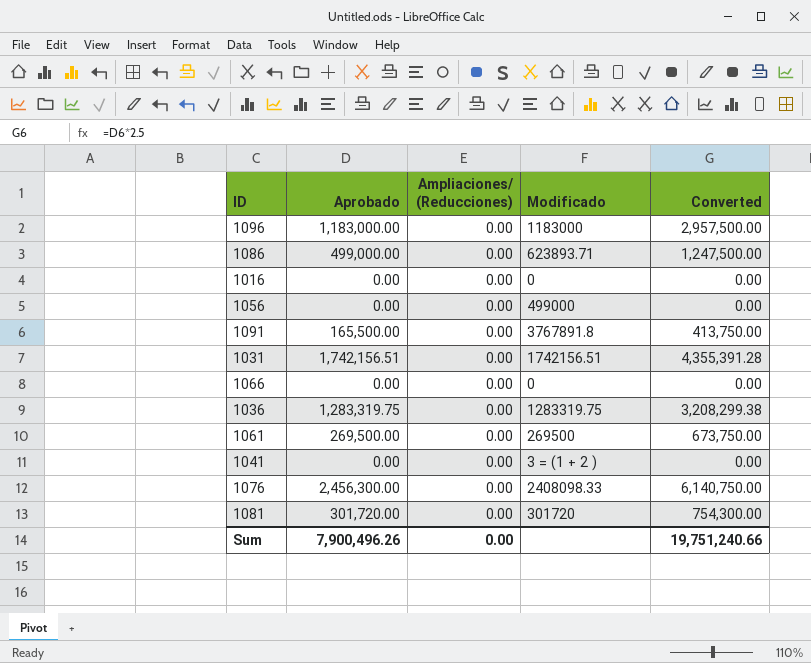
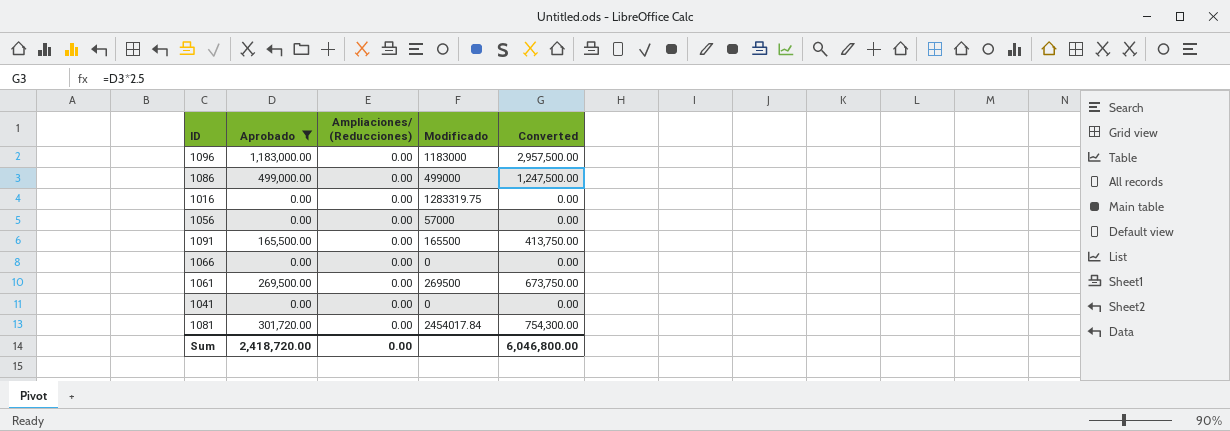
filter: none -> Aprobado <= 1,183,000.00
1086 | Modificado: 623893.71 -> 499000
1016 | Modificado: 0 -> 1283319.75
1056 | Modificado: 499000 -> 57000
1091 | Modificado: 3767891.8 -> 165500
1041 | Modificado: 3 = (1 + 2 ) -> 0
1081 | Modificado: 301720 -> 2454017.84
Sum | Aprobado: 7,900,496.26 -> 2,418,720.00
Sum | Converted: 19,751,240.66 -> 6,046,800.00

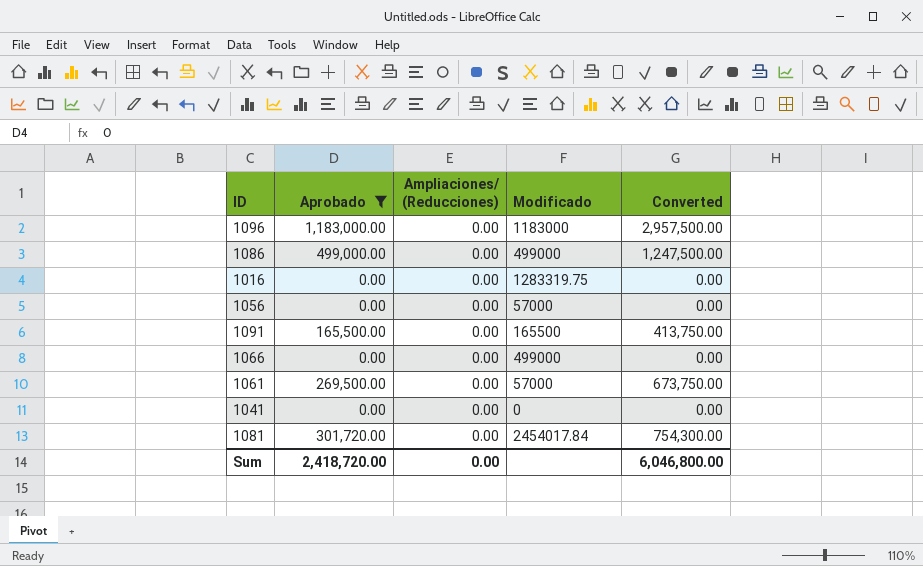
1066 | Modificado: 0 -> 499000
1061 | Modificado: 269500 -> 57000

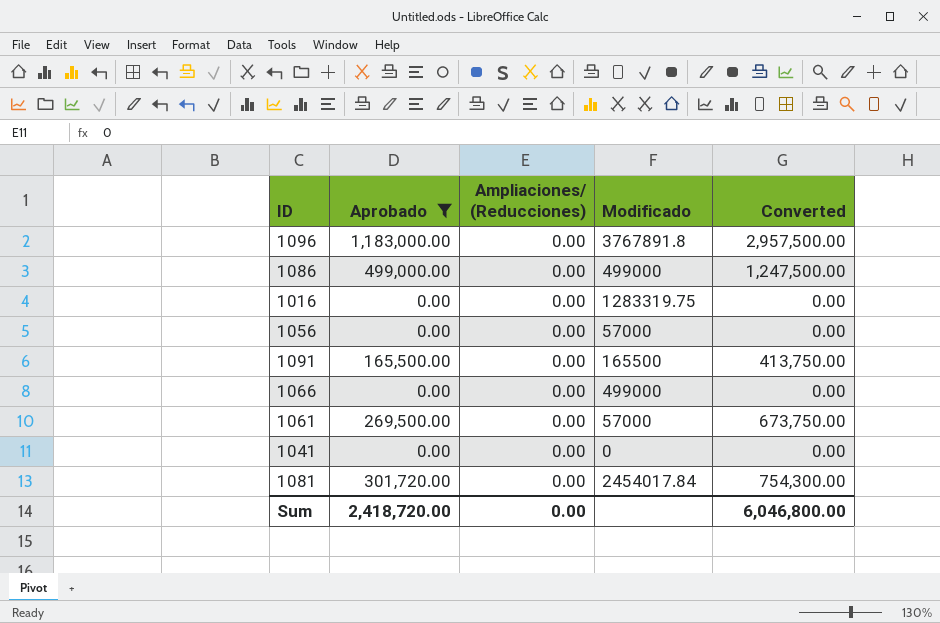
1096 | Modificado: 1183000 -> 3767891.8

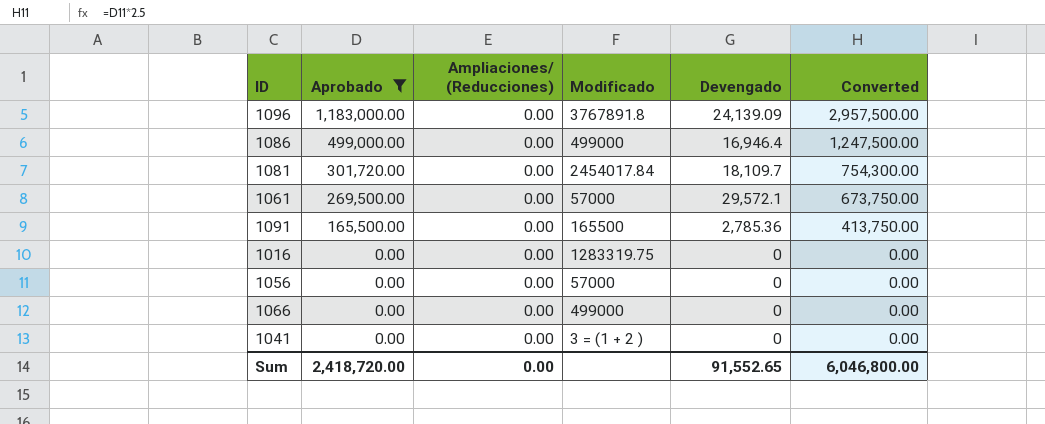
row order: none -> Aprobado descending
column Devengado | position: none -> 5
1041 | Modificado: 0 -> 3 = (1 + 2 )

